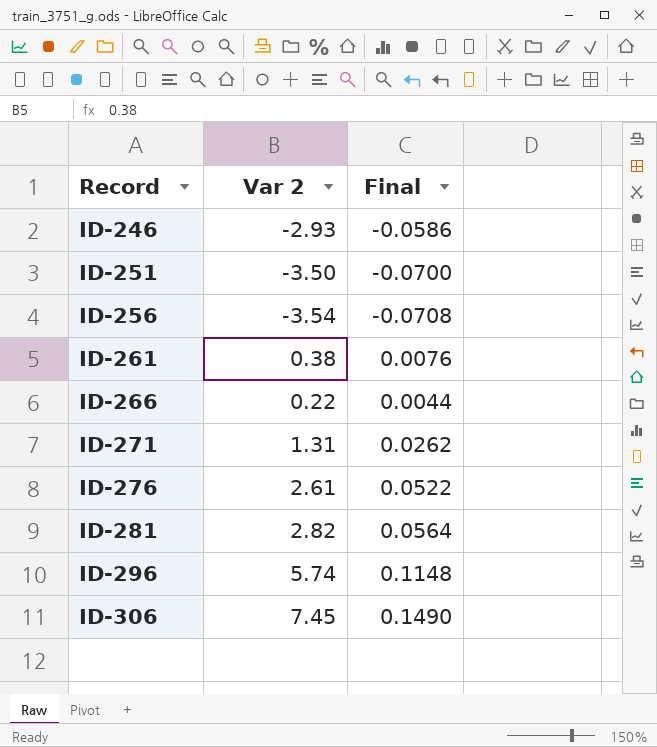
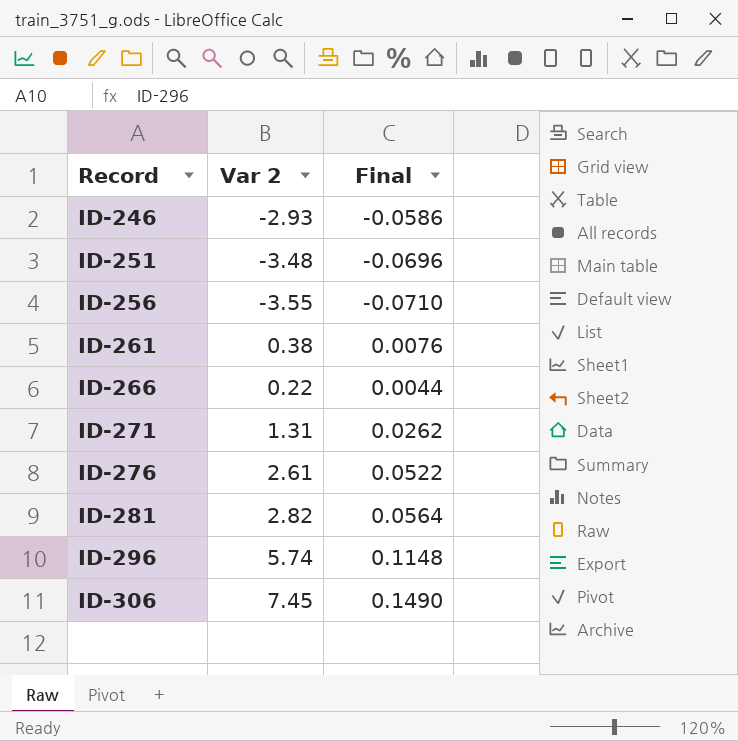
ID-251 | Var 2: -3.50 -> -3.48
ID-251 | Final: -0.0700 -> -0.0696
ID-256 | Var 2: -3.54 -> -3.55
ID-256 | Final: -0.0708 -> -0.0710

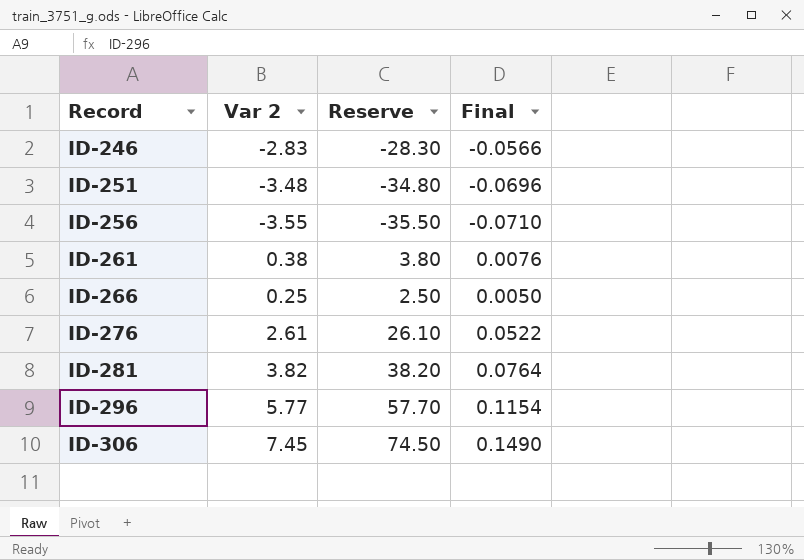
column Reserve | formula: none -> [Var 2] * 10
row ID-271: 1.31 | 0.0262 -> none
ID-246 | Var 2: -2.93 -> -2.83
ID-246 | Final: -0.0586 -> -0.0566
ID-266 | Var 2: 0.22 -> 0.25
ID-266 | Final: 0.0044 -> 0.0050
ID-281 | Var 2: 2.82 -> 3.82
ID-281 | Final: 0.0564 -> 0.0764
ID-296 | Var 2: 5.74 -> 5.77
ID-296 | Final: 0.1148 -> 0.1154

